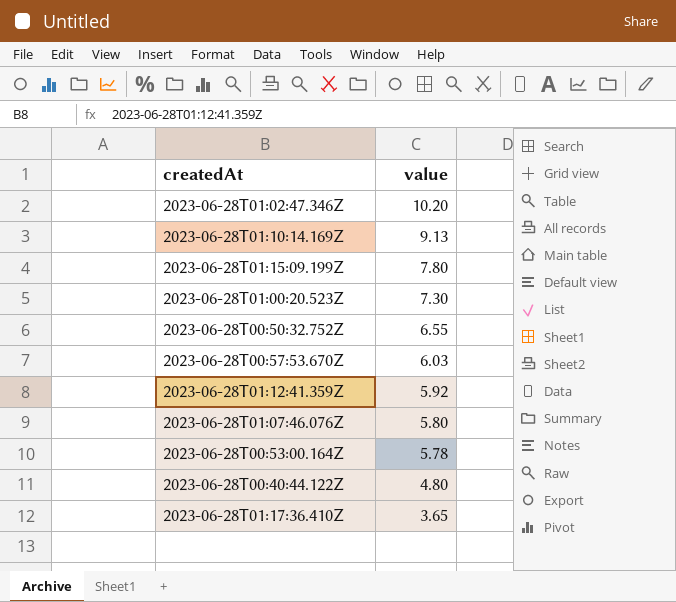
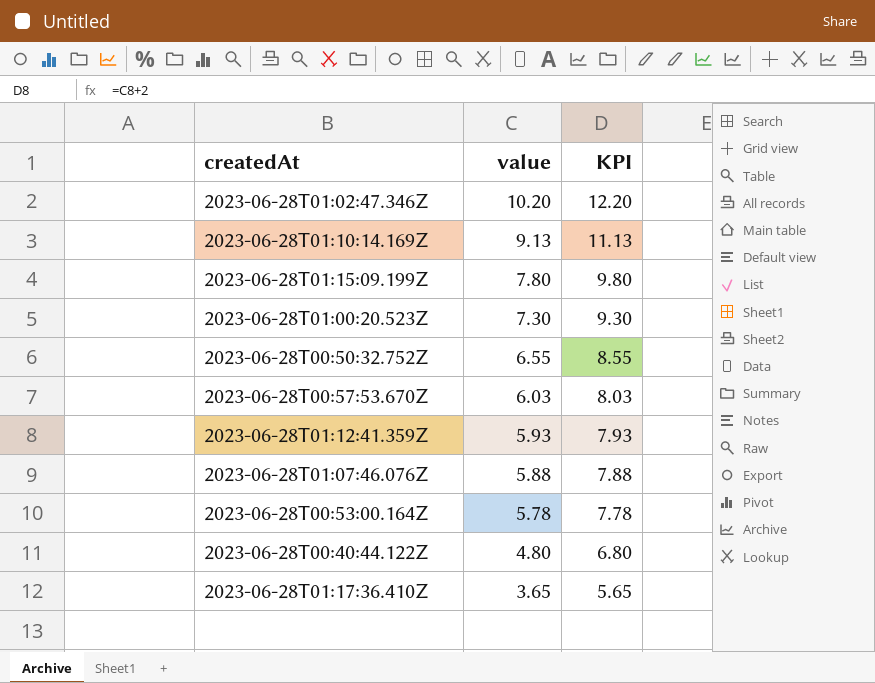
column KPI | formula: none -> [value] + 2
2023-06-28T01:12:41.359Z | value: 5.92 -> 5.93
2023-06-28T01:07:46.076Z | value: 5.80 -> 5.88

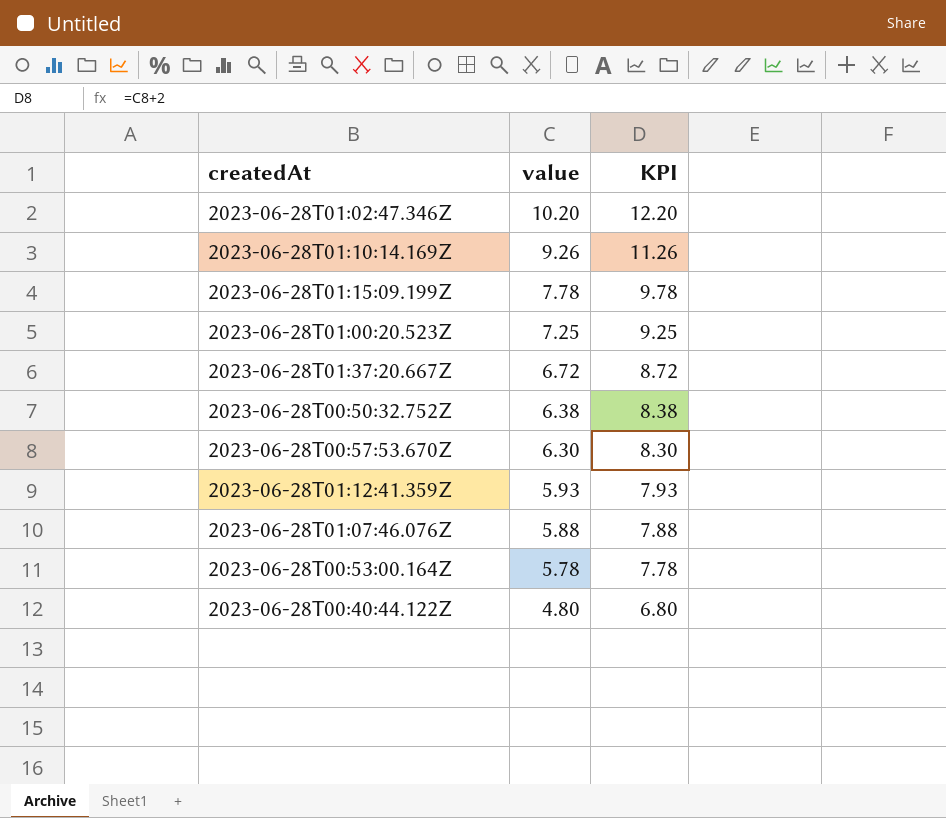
row 2023-06-28T01:17:36.410Z: 3.65 | 5.65 -> none
2023-06-28T01:10:14.169Z | value: 9.13 -> 9.26
2023-06-28T01:10:14.169Z | KPI: 11.13 -> 11.26
2023-06-28T01:15:09.199Z | value: 7.80 -> 7.78
2023-06-28T01:15:09.199Z | KPI: 9.80 -> 9.78
2023-06-28T01:00:20.523Z | value: 7.30 -> 7.25
2023-06-28T01:00:20.523Z | KPI: 9.30 -> 9.25
row 2023-06-28T01:37:20.667Z: none -> 6.72 | 8.72
2023-06-28T00:50:32.752Z | value: 6.55 -> 6.38
2023-06-28T00:50:32.752Z | KPI: 8.55 -> 8.38
2023-06-28T00:57:53.670Z | value: 6.03 -> 6.30
2023-06-28T00:57:53.670Z | KPI: 8.03 -> 8.30

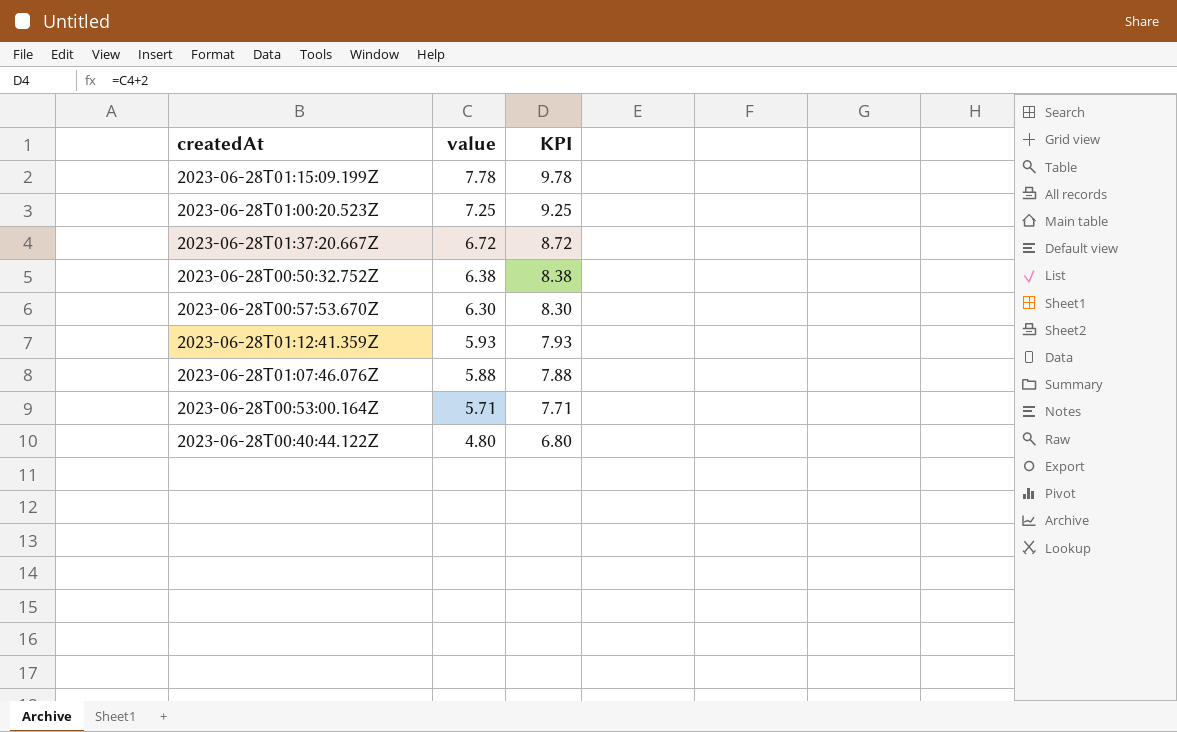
row 2023-06-28T01:02:47.346Z: 10.20 | 12.20 -> none
row 2023-06-28T01:10:14.169Z: 9.26 | 11.26 -> none
2023-06-28T00:53:00.164Z | value: 5.78 -> 5.71
2023-06-28T00:53:00.164Z | KPI: 7.78 -> 7.71

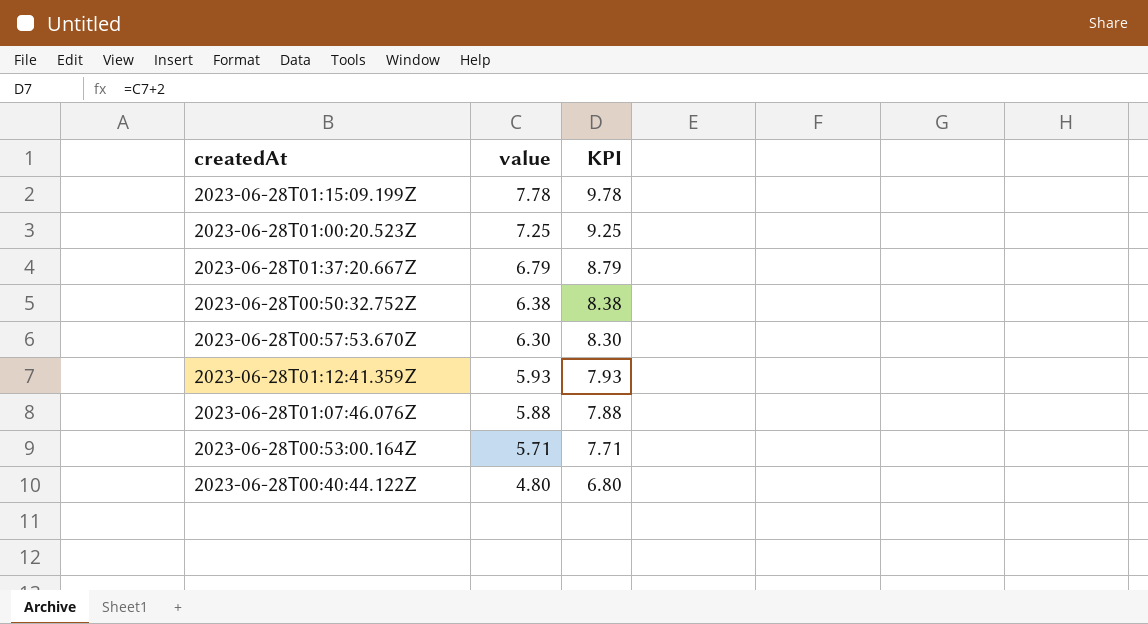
2023-06-28T01:37:20.667Z | value: 6.72 -> 6.79
2023-06-28T01:37:20.667Z | KPI: 8.72 -> 8.79

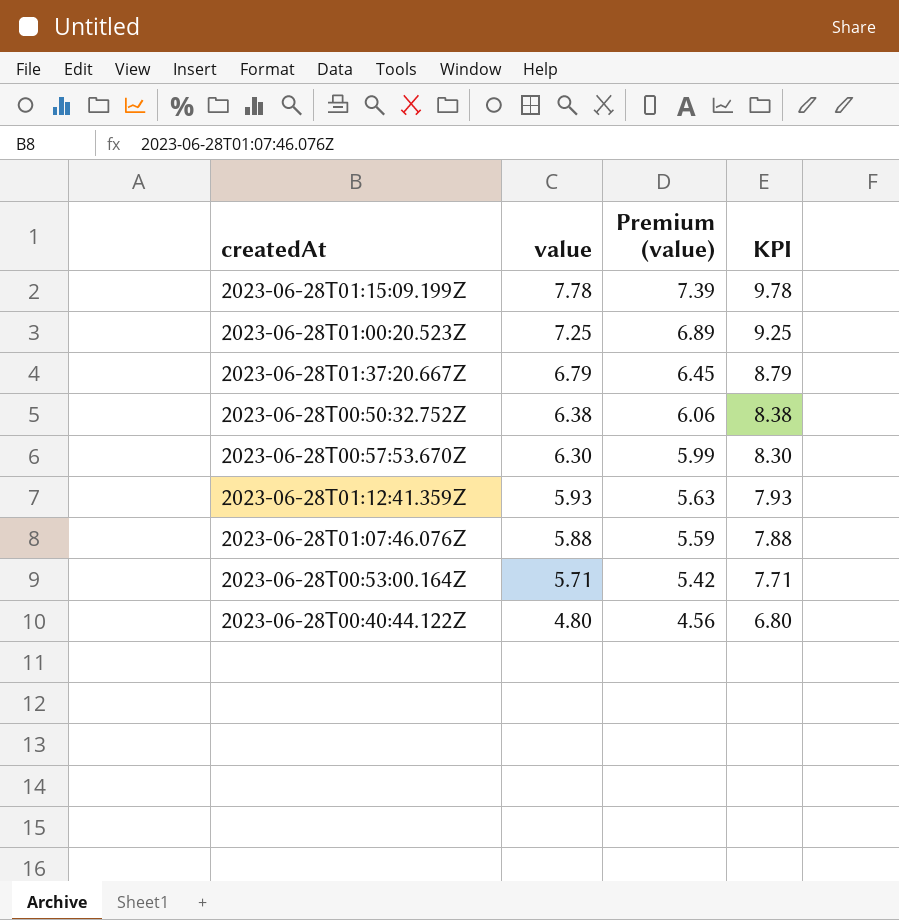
column Premium (value) | formula: none -> [value] * 0.95

